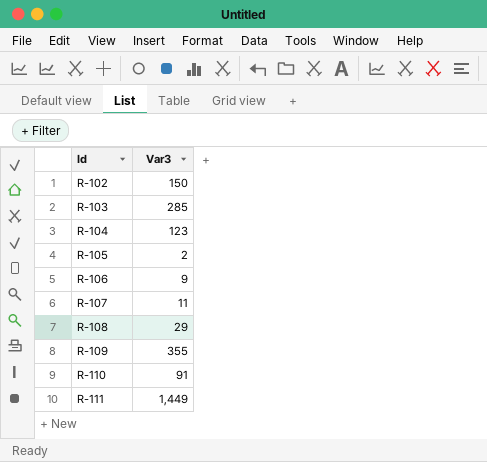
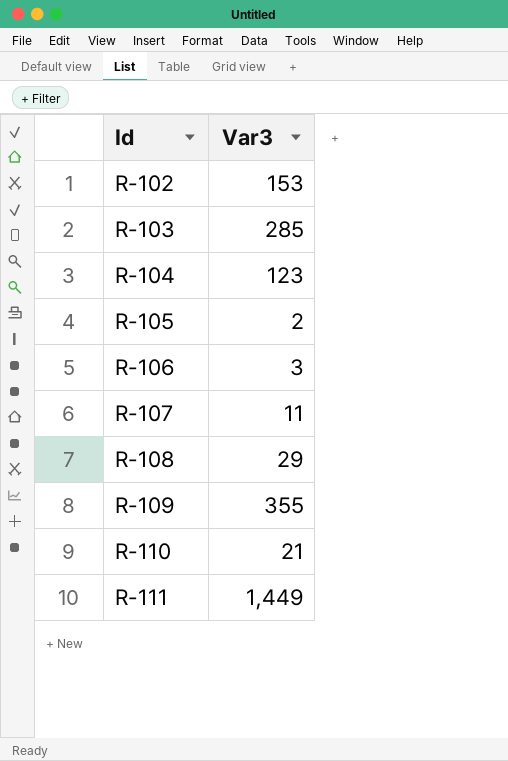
R-102 | Var3: 150 -> 153
R-106 | Var3: 9 -> 3
R-110 | Var3: 91 -> 21

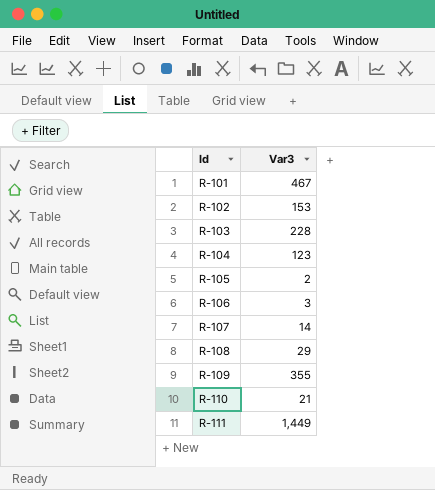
row R-101: none -> 467
R-103 | Var3: 285 -> 228
R-107 | Var3: 11 -> 14

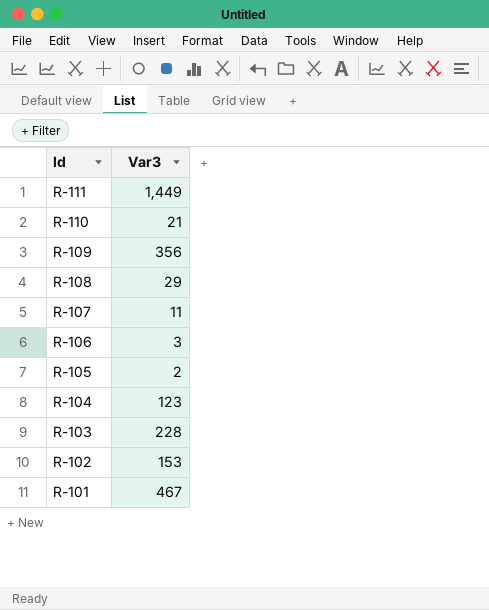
row order: Id ascending -> Id descending
R-109 | Var3: 355 -> 356
R-107 | Var3: 14 -> 11

